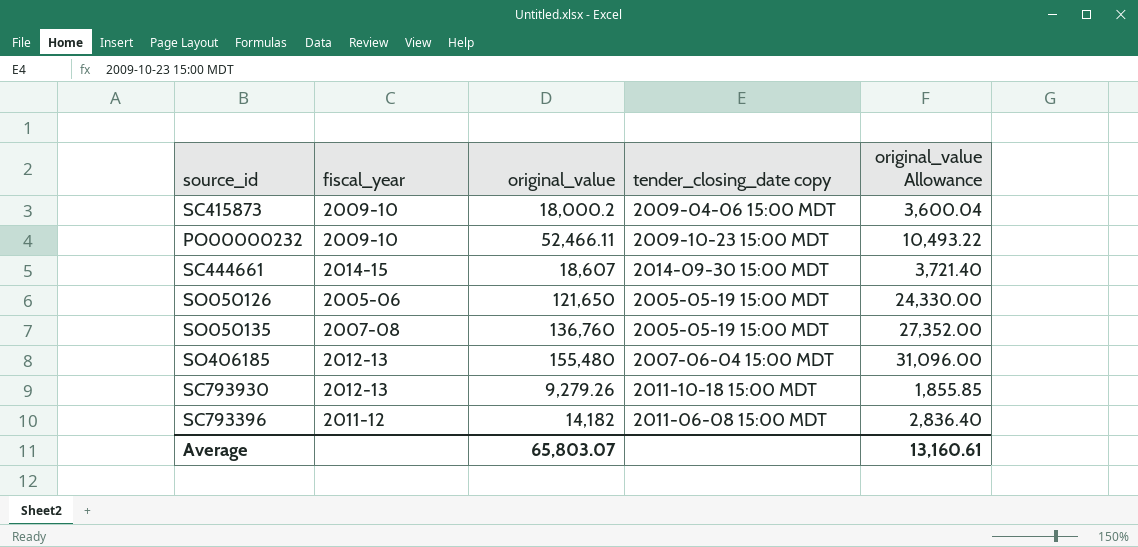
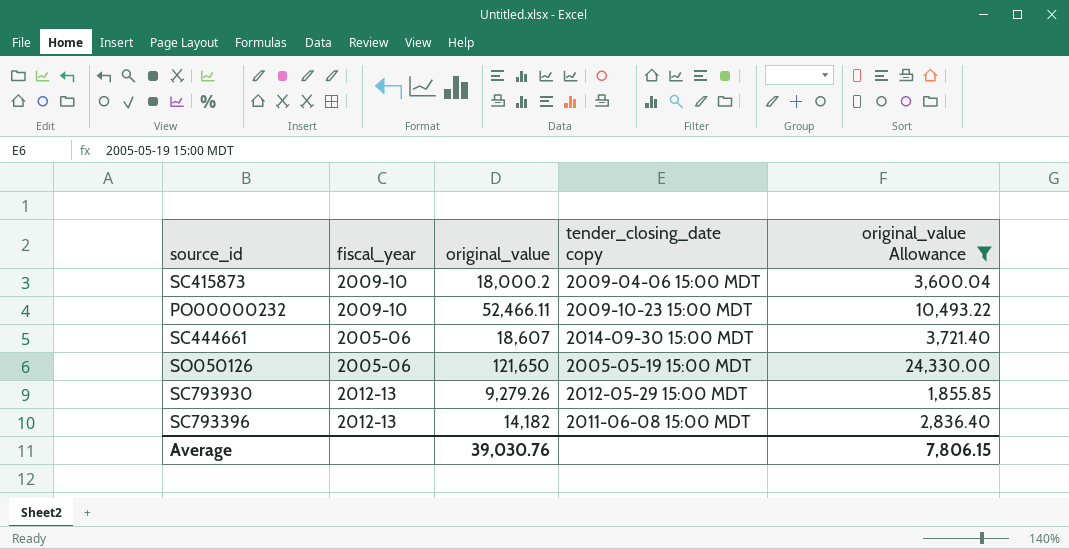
filter: none -> original_value Allowance <= 24,330.00
SC444661 | fiscal_year: 2014-15 -> 2005-06
SC793930 | tender_closing_date copy: 2011-10-18 15:00 MDT -> 2012-05-29 15:00 MDT
SC793396 | fiscal_year: 2011-12 -> 2012-13
Average | original_value: 65,803.07 -> 39,030.76
Average | original_value Allowance: 13,160.61 -> 7,806.15

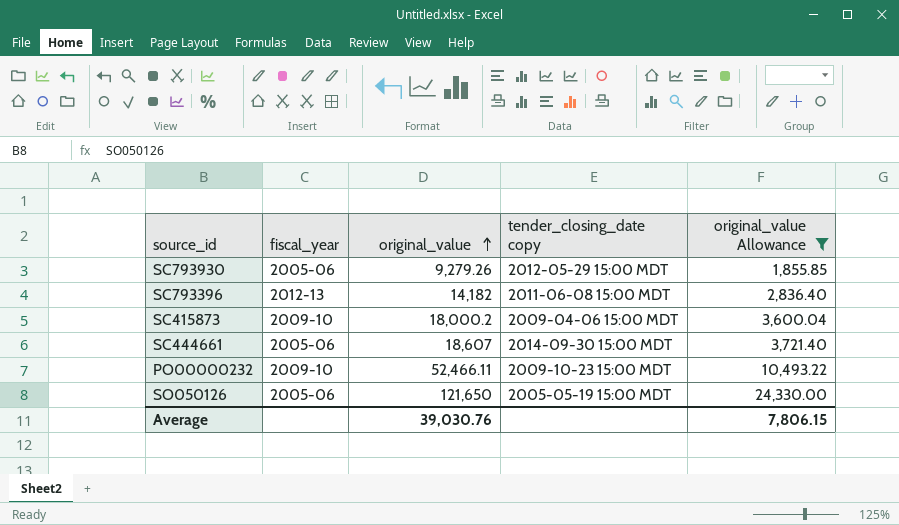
row order: none -> original_value ascending
SC793930 | fiscal_year: 2012-13 -> 2005-06

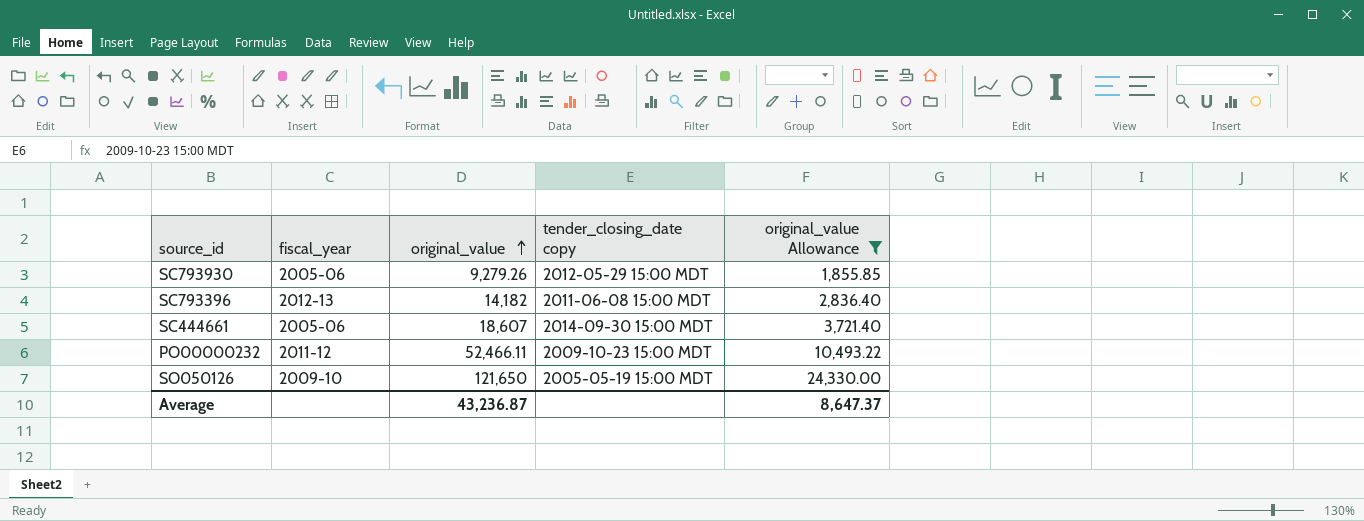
row SC415873: 2009-10 | 18,000.2 | 2009-04-06 15:00 MDT | 3,600.04 -> none
PO00000232 | fiscal_year: 2009-10 -> 2011-12
SO050126 | fiscal_year: 2005-06 -> 2009-10
Average | original_value: 39,030.76 -> 43,236.87
Average | original_value Allowance: 7,806.15 -> 8,647.37

